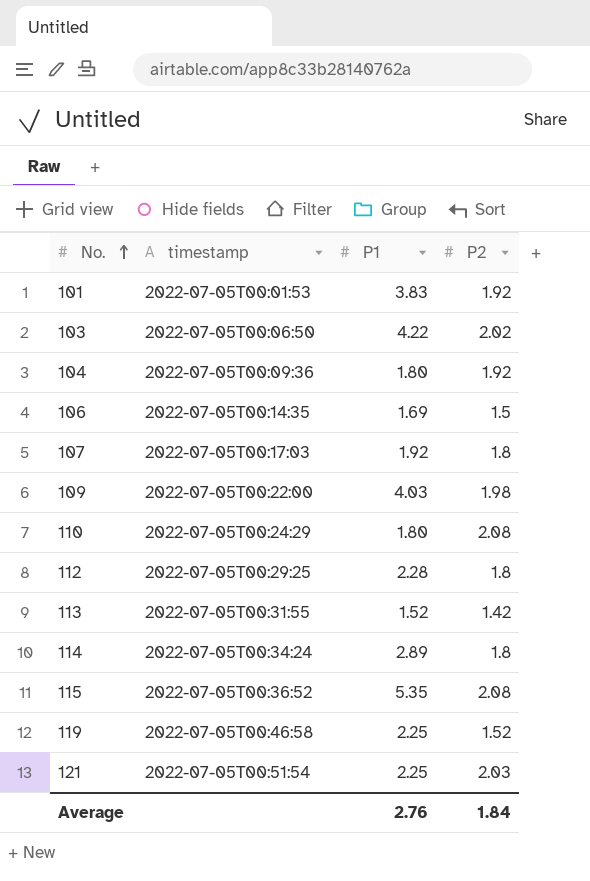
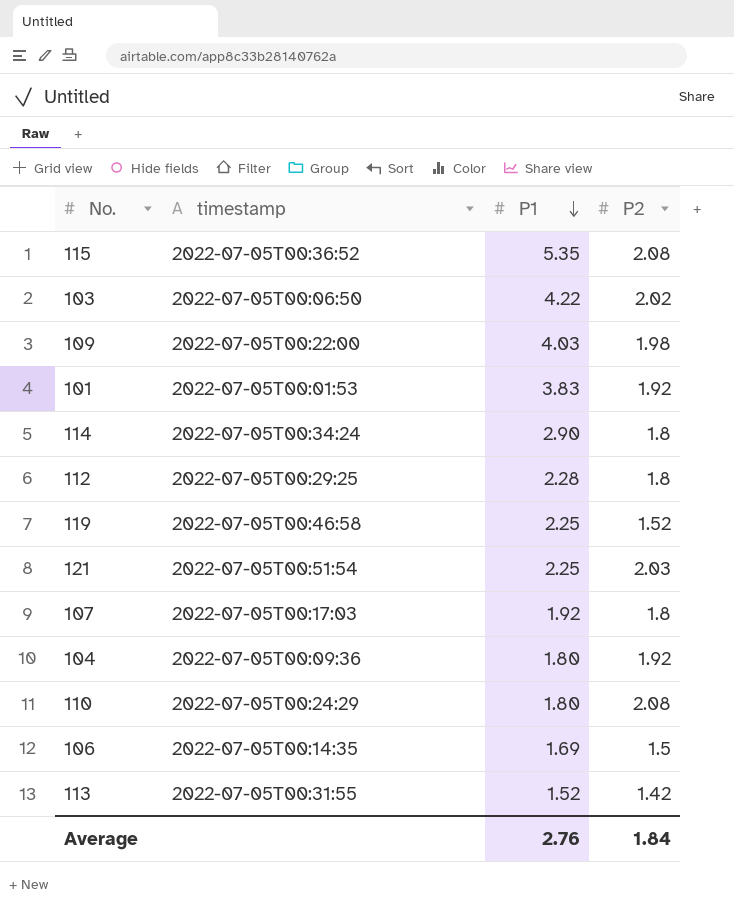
row order: No. ascending -> P1 descending
114 | P1: 2.89 -> 2.90

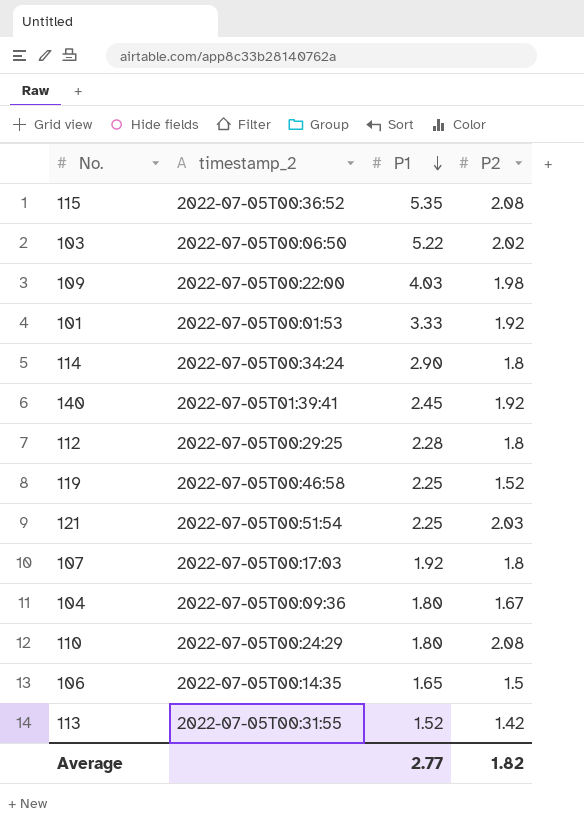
column name: timestamp -> timestamp_2
103 | P1: 4.22 -> 5.22
101 | P1: 3.83 -> 3.33
row 140: none -> 2022-07-05T01:39:41 | 2.45 | 1.92
104 | P2: 1.92 -> 1.67
106 | P1: 1.69 -> 1.65
Average | P1: 2.76 -> 2.77
Average | P2: 1.84 -> 1.82

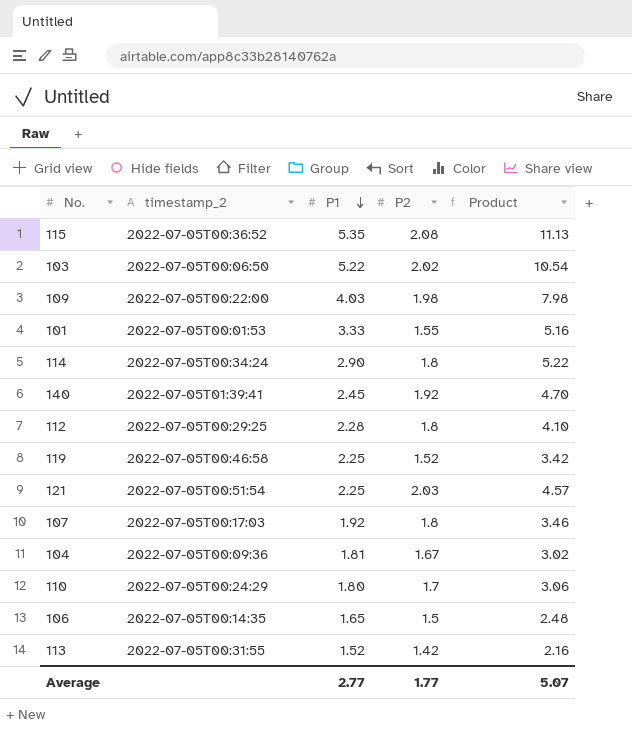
column Product | formula: none -> [P1] * [P2]
101 | P2: 1.92 -> 1.55
104 | P1: 1.80 -> 1.81
110 | P2: 2.08 -> 1.7
Average | P2: 1.82 -> 1.77

